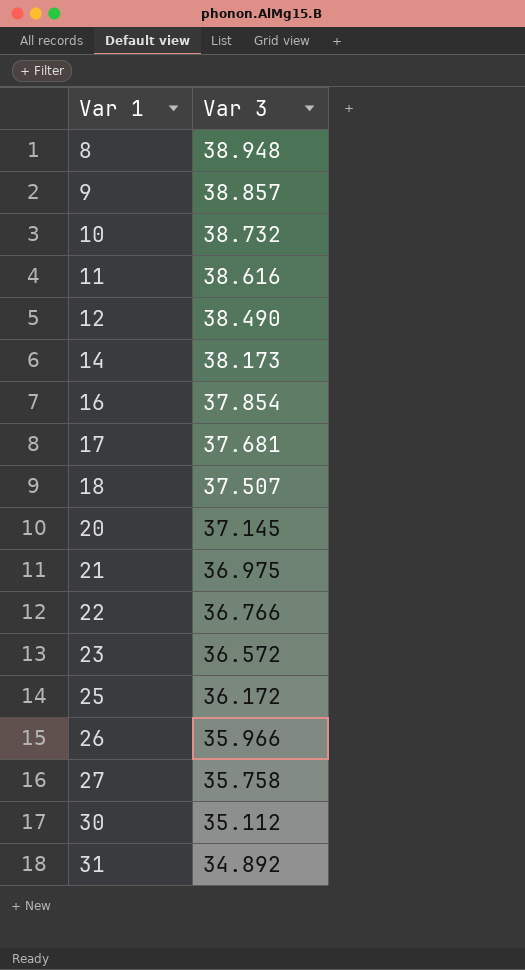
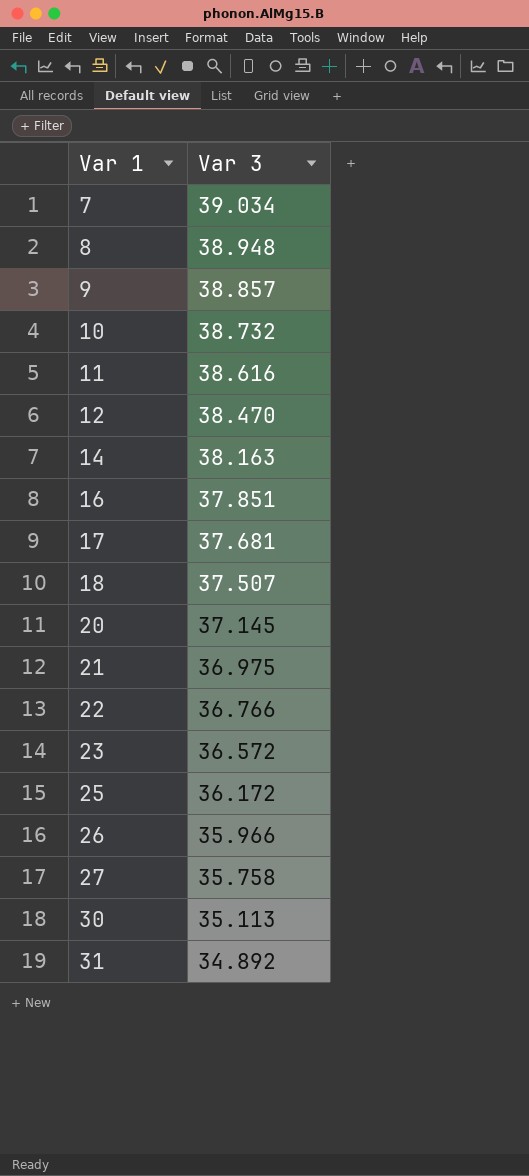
row 7: none -> 39.034
12 | Var 3: 38.490 -> 38.470
14 | Var 3: 38.173 -> 38.163
16 | Var 3: 37.854 -> 37.851
30 | Var 3: 35.112 -> 35.113

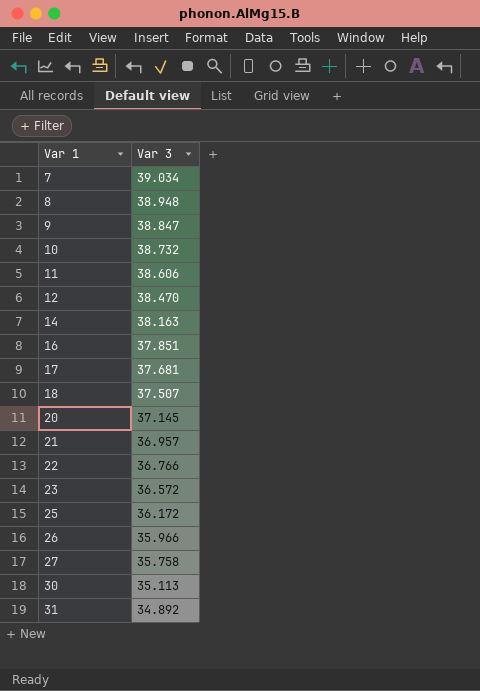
9 | Var 3: 38.857 -> 38.847
11 | Var 3: 38.616 -> 38.606
21 | Var 3: 36.975 -> 36.957

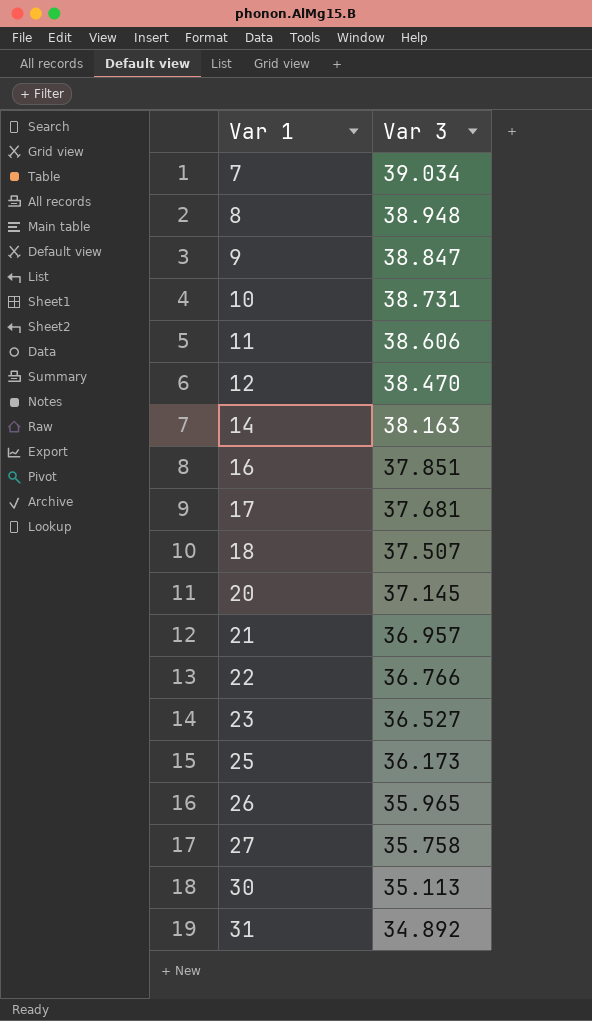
10 | Var 3: 38.732 -> 38.731
23 | Var 3: 36.572 -> 36.527
25 | Var 3: 36.172 -> 36.173
26 | Var 3: 35.966 -> 35.965

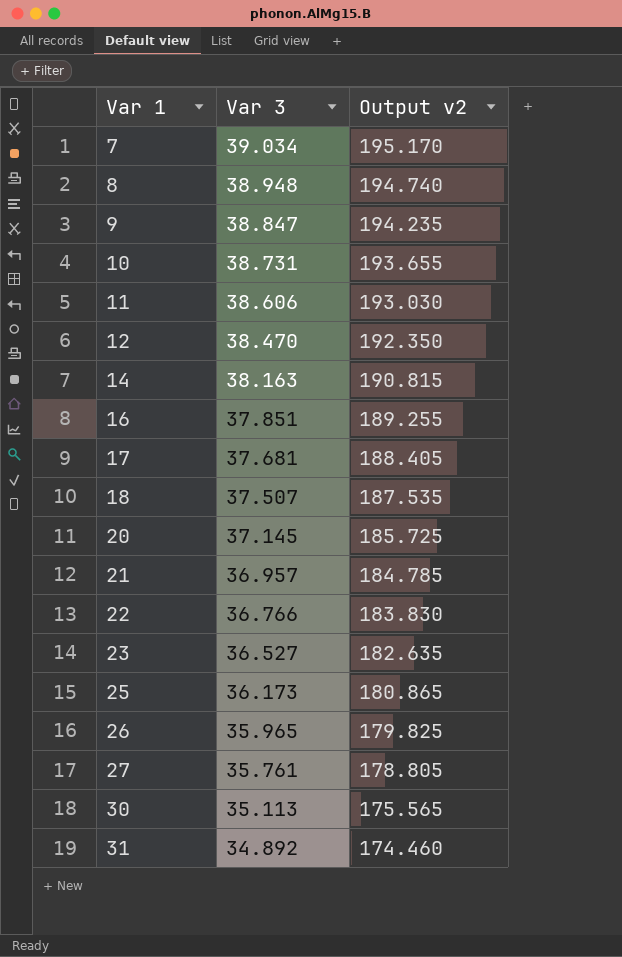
column Output v2 | formula: none -> [Var 3] * 5
27 | Var 3: 35.758 -> 35.761

